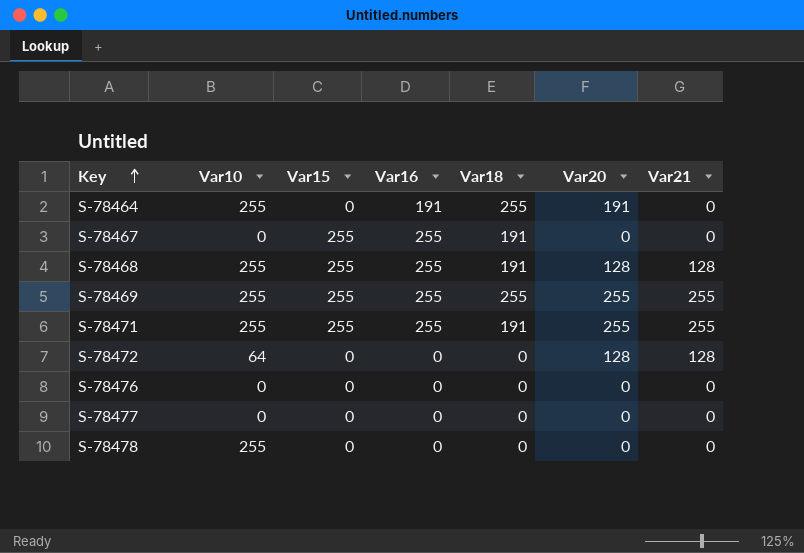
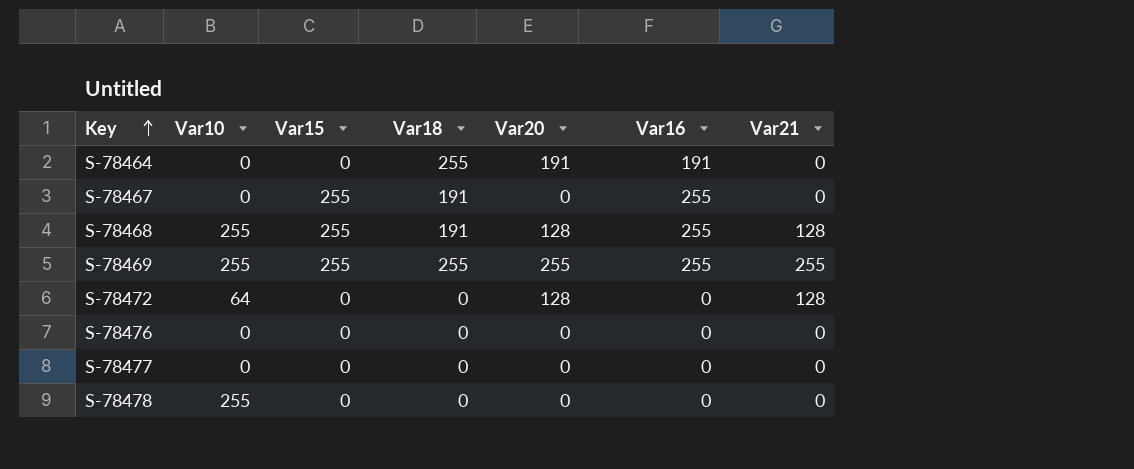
column Var16 | position: 4 -> 6
row S-78471: 255 | 255 | 255 | 191 | 255 | 255 -> none
S-78464 | Var10: 255 -> 0

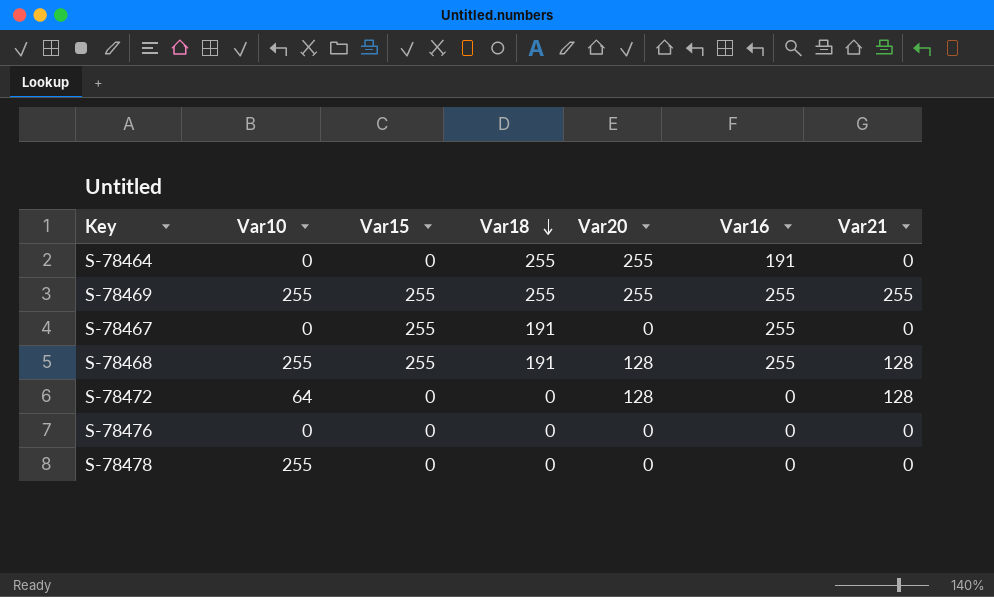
row order: Key ascending -> Var18 descending
row S-78477: 0 | 0 | 0 | 0 | 0 | 0 -> none
S-78464 | Var20: 191 -> 255

